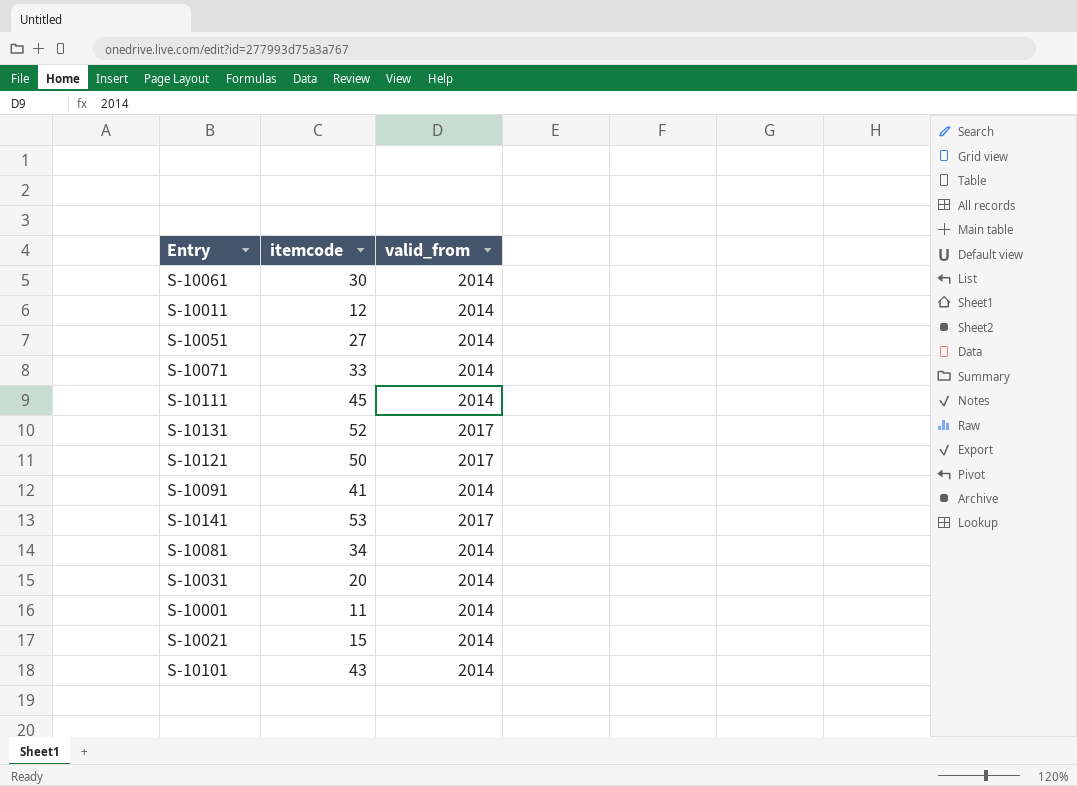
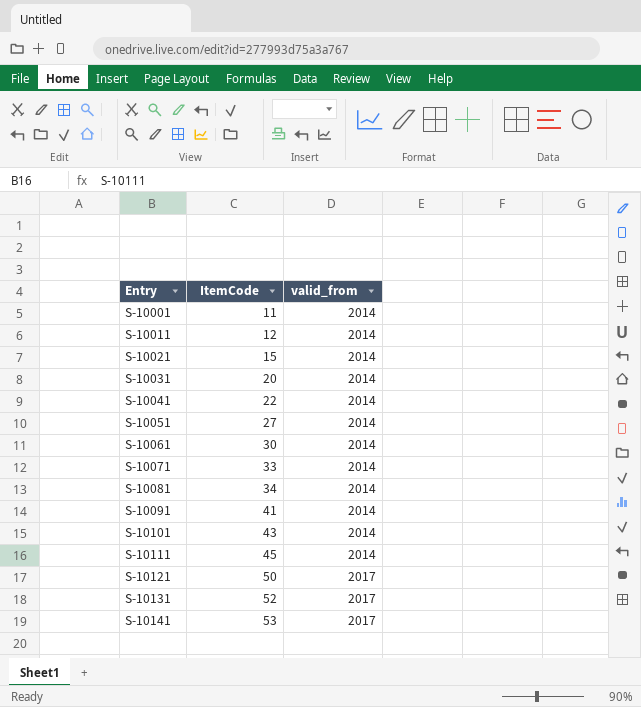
row order: none -> Entry ascending
column name: itemcode -> ItemCode
row S-10041: none -> 22 | 2014

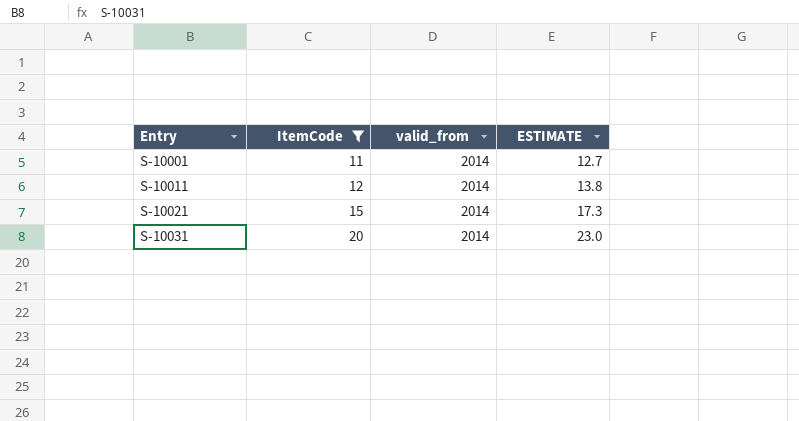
filter: none -> ItemCode <= 20
column ESTIMATE | formula: none -> [ItemCode] * 1.15

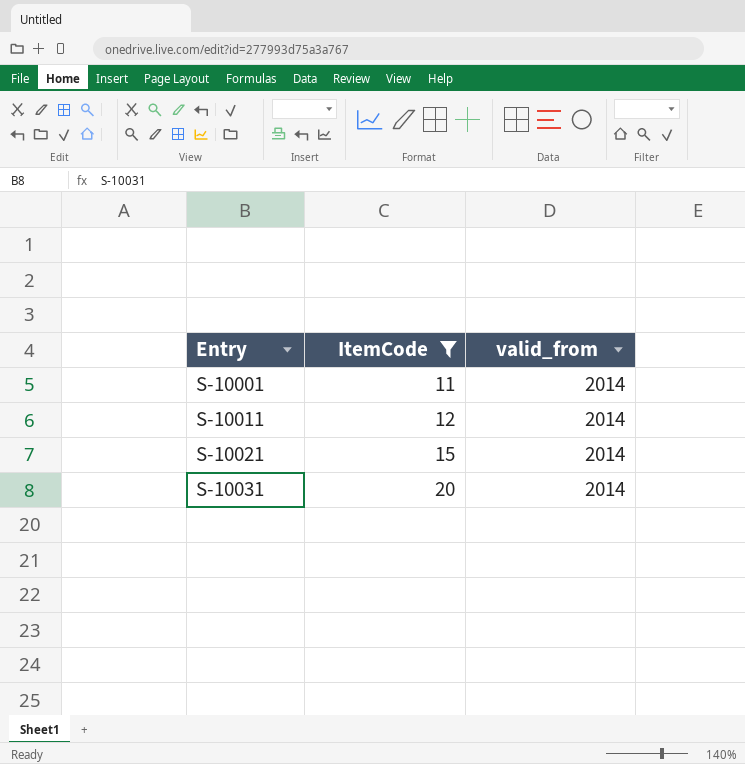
column ESTIMATE | formula: [ItemCode] * 1.15 -> none

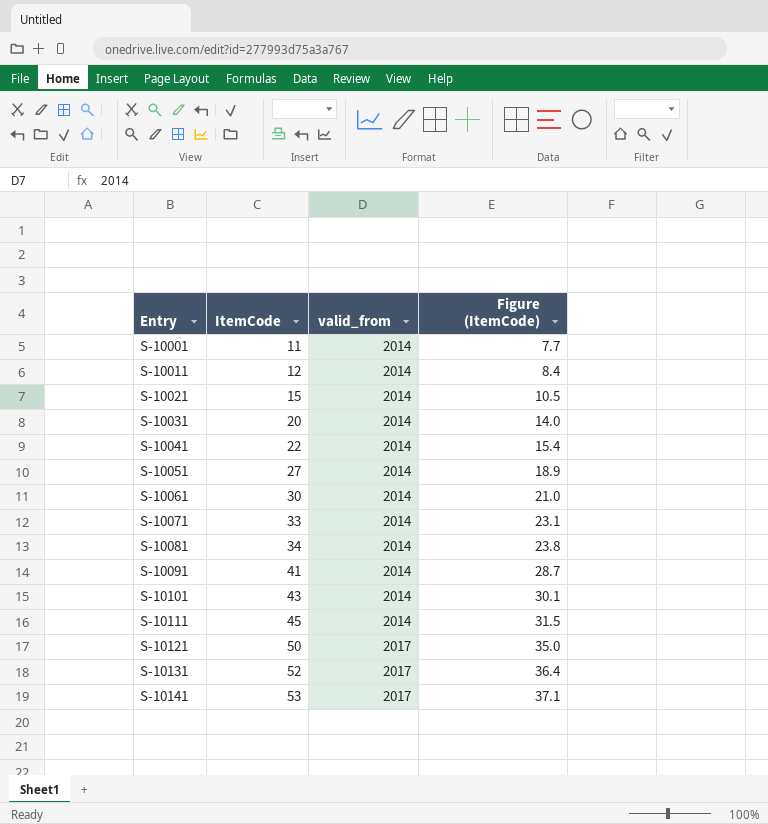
filter: ItemCode <= 20 -> none
column Figure (ItemCode) | formula: none -> [ItemCode] * 0.7

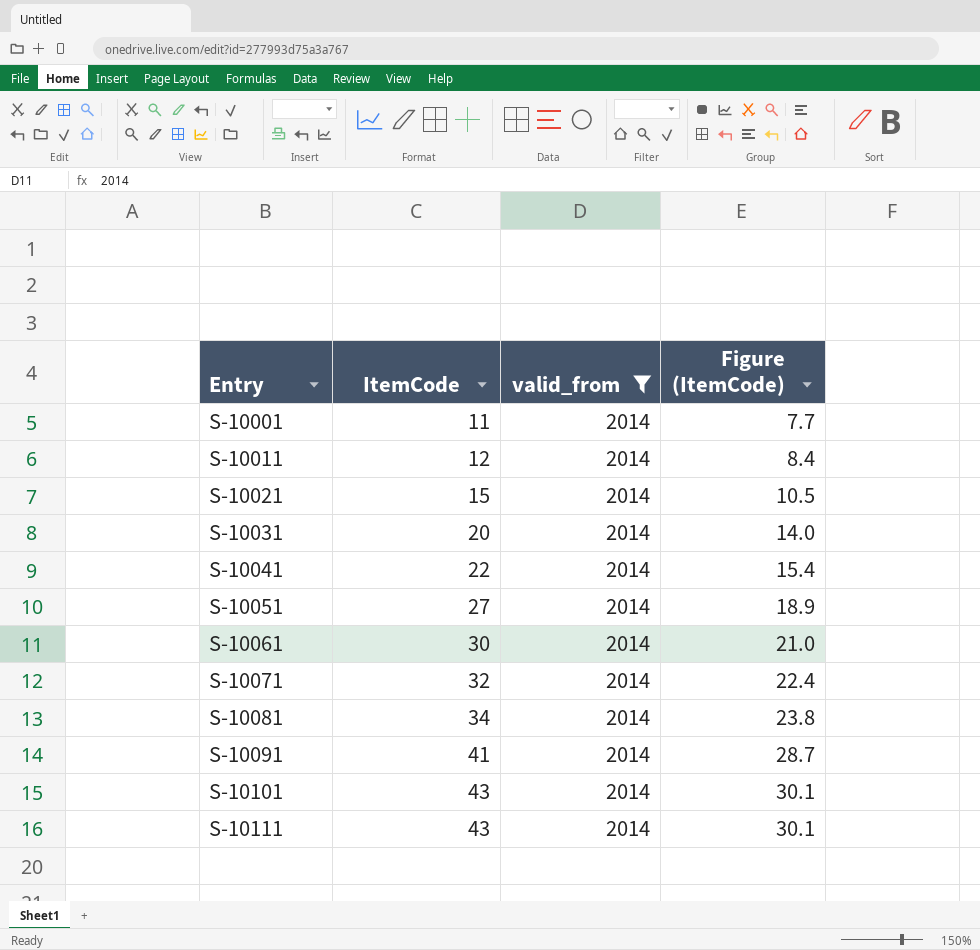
filter: none -> valid_from = 2014
S-10071 | ItemCode: 33 -> 32
S-10071 | Figure (ItemCode): 23.1 -> 22.4
S-10111 | ItemCode: 45 -> 43
S-10111 | Figure (ItemCode): 31.5 -> 30.1

